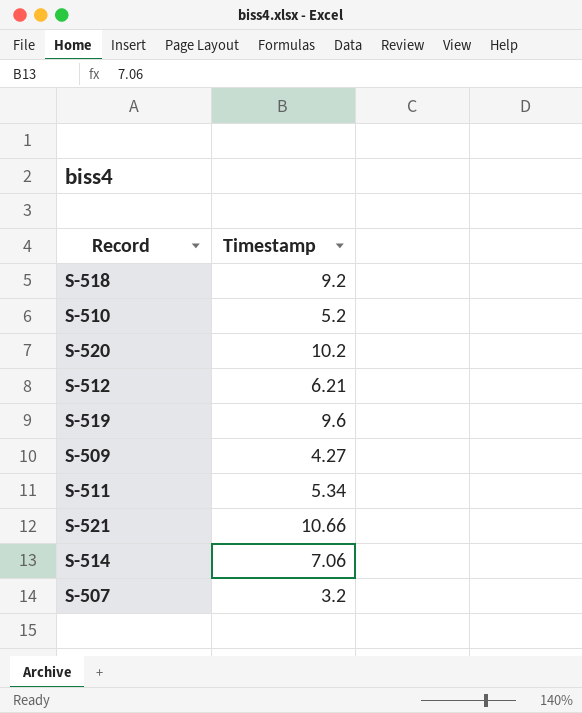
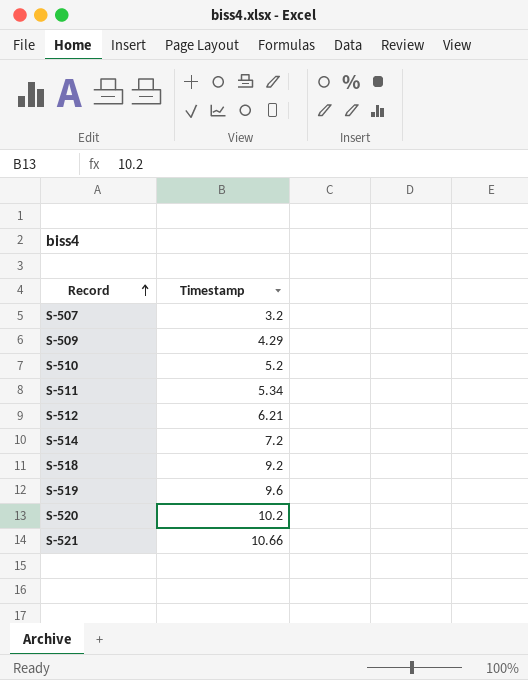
row order: none -> Record ascending
S-509 | Timestamp: 4.27 -> 4.29
S-514 | Timestamp: 7.06 -> 7.2

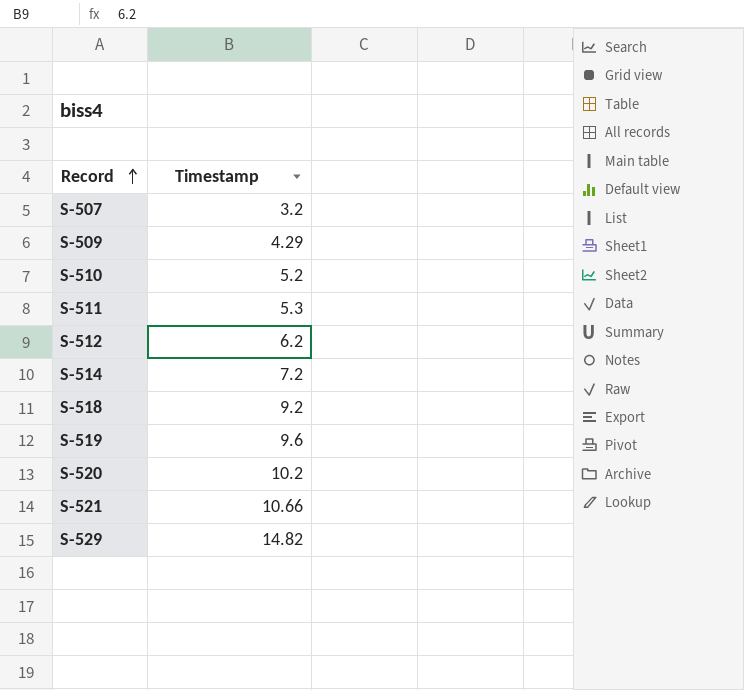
S-511 | Timestamp: 5.34 -> 5.3
S-512 | Timestamp: 6.21 -> 6.2
row S-529: none -> 14.82

